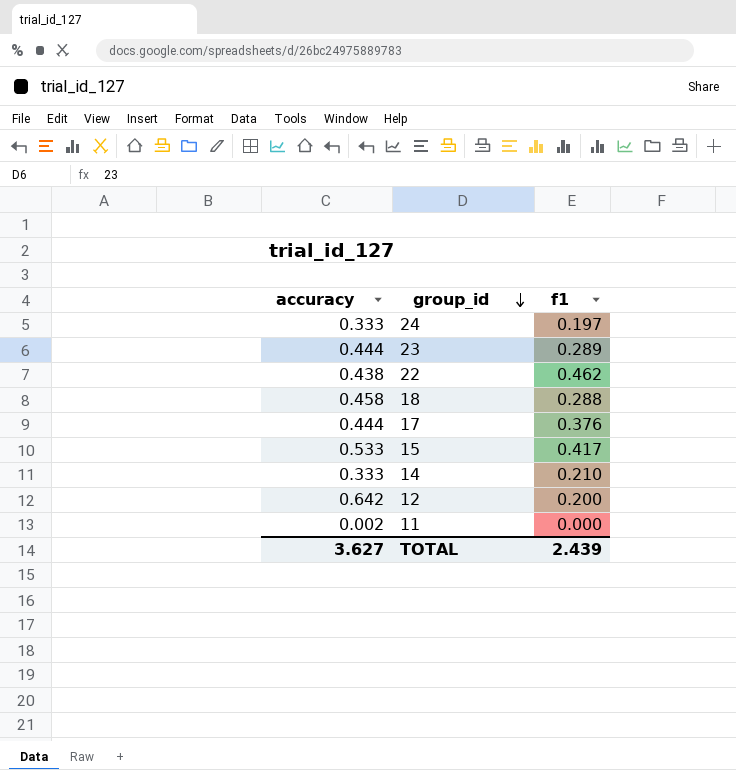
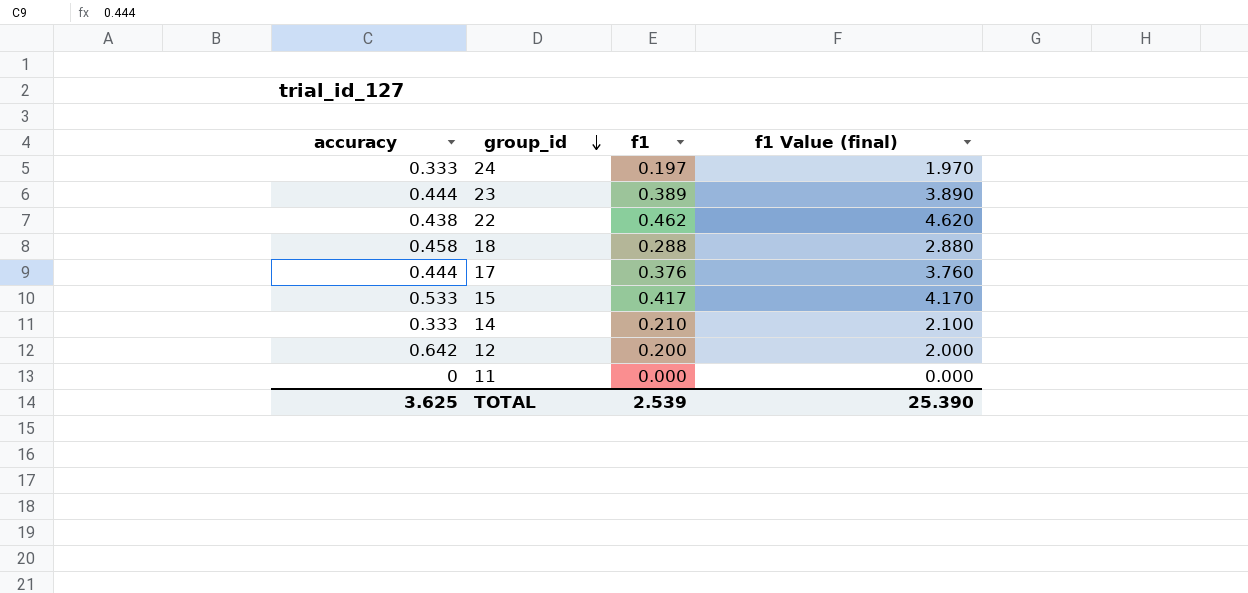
column f1 Value (final) | formula: none -> [f1] * 10
23 | f1: 0.289 -> 0.389
11 | accuracy: 0.002 -> 0
TOTAL | accuracy: 3.627 -> 3.625
TOTAL | f1: 2.439 -> 2.539

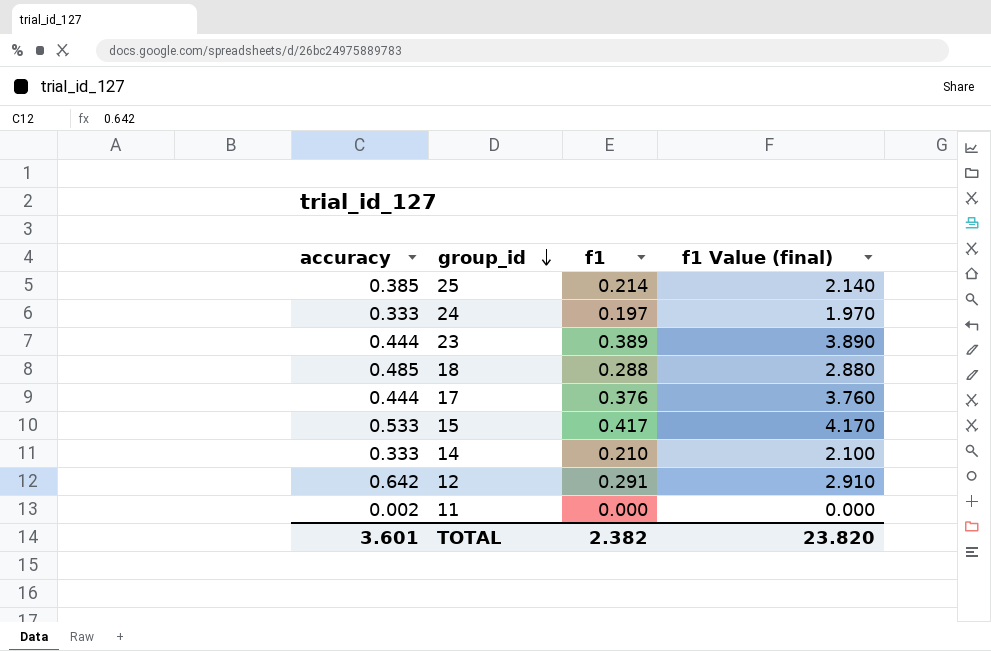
row 22: 0.438 | 0.462 | 4.620 -> none
row 25: none -> 0.385 | 0.214 | 2.140
18 | accuracy: 0.458 -> 0.485
12 | f1: 0.200 -> 0.291
12 | f1 Value (final): 2.000 -> 2.910
11 | accuracy: 0 -> 0.002
TOTAL | accuracy: 3.625 -> 3.601
TOTAL | f1: 2.539 -> 2.382
TOTAL | f1 Value (final): 25.390 -> 23.820

